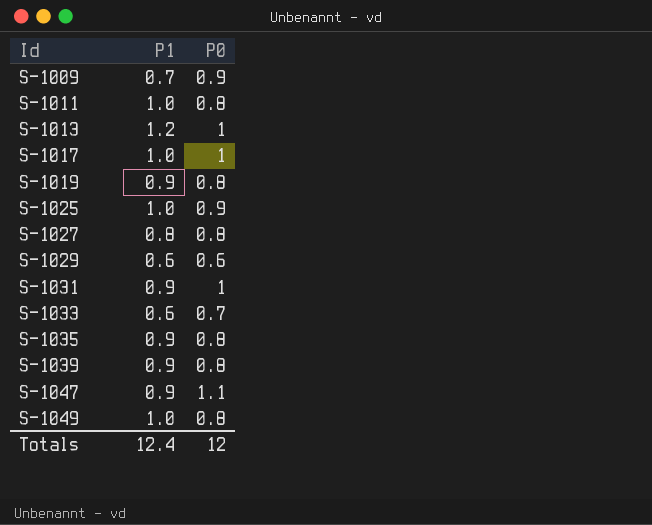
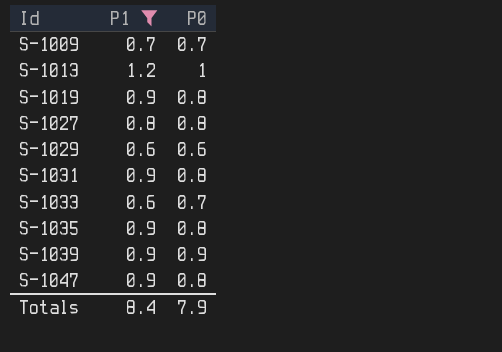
filter: none -> P1 != 1.0
S-1009 | P0: 0.9 -> 0.7
S-1031 | P0: 1 -> 0.8
S-1039 | P0: 0.8 -> 0.9
S-1047 | P0: 1.1 -> 0.8
Totals | P1: 12.4 -> 8.4
Totals | P0: 12 -> 7.9

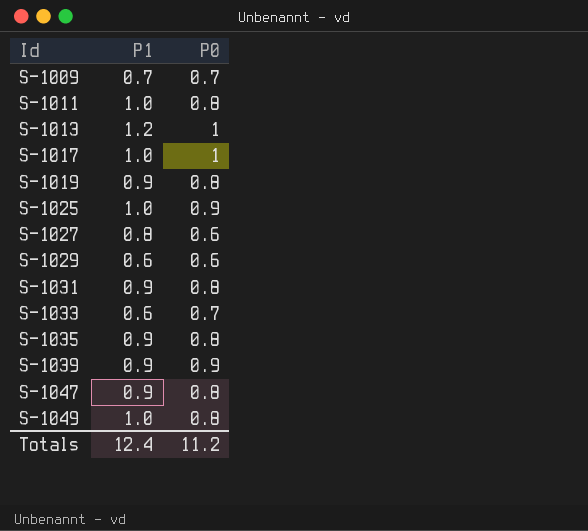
filter: P1 != 1.0 -> none
S-1027 | P0: 0.8 -> 0.6
Totals | P1: 8.4 -> 12.4
Totals | P0: 7.9 -> 11.2

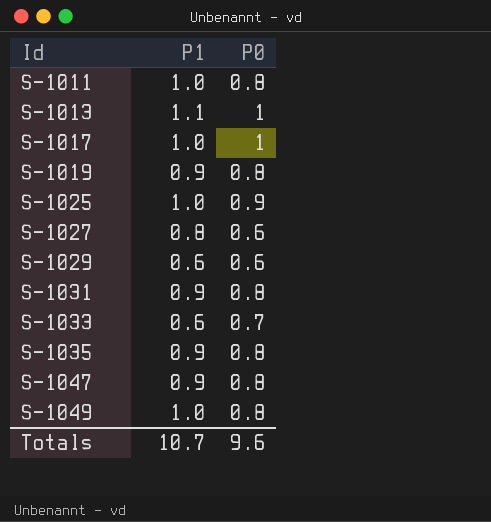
row S-1009: 0.7 | 0.7 -> none
row S-1039: 0.9 | 0.9 -> none
S-1013 | P1: 1.2 -> 1.1
Totals | P1: 12.4 -> 10.7
Totals | P0: 11.2 -> 9.6

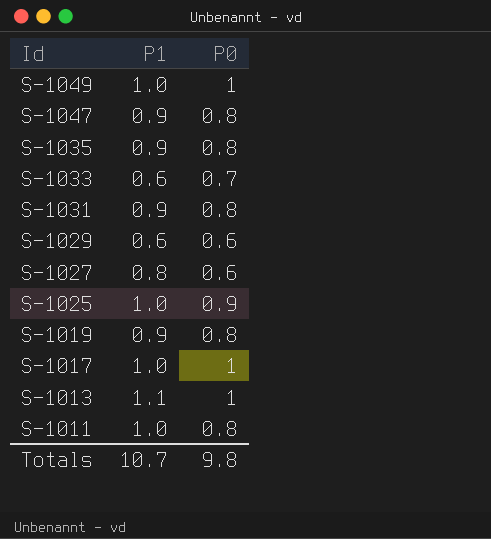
row order: Id ascending -> Id descending
S-1049 | P0: 0.8 -> 1
Totals | P0: 9.6 -> 9.8

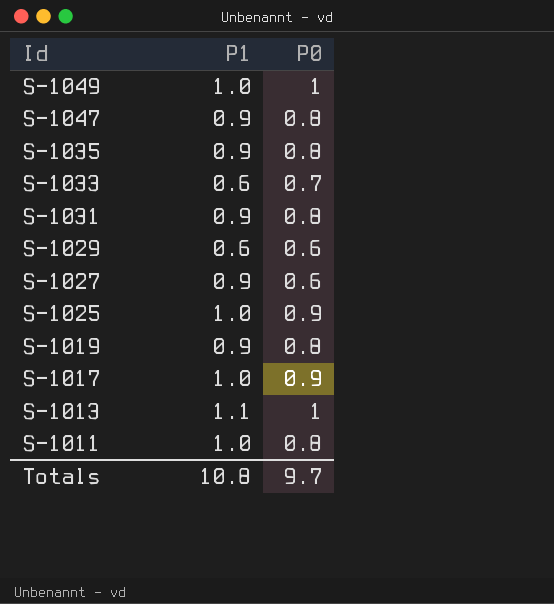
S-1027 | P1: 0.8 -> 0.9
S-1017 | P0: 1 -> 0.9
Totals | P1: 10.7 -> 10.8
Totals | P0: 9.8 -> 9.7

